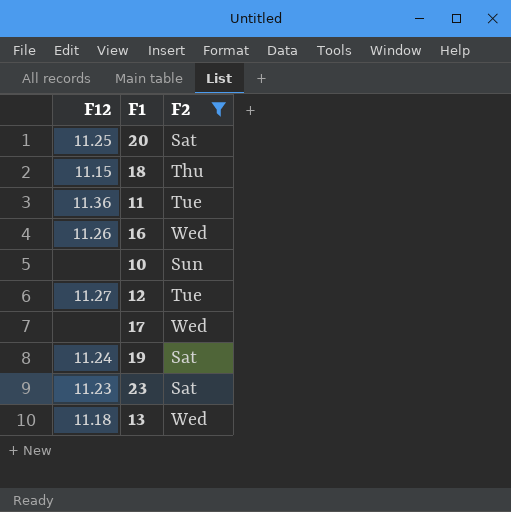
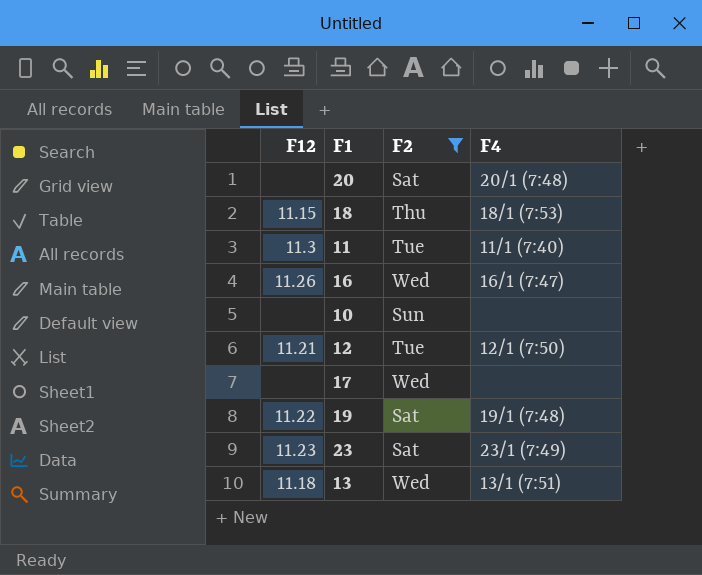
column F4 | position: none -> 4
20 | F12: 11.25 -> none
11 | F12: 11.36 -> 11.3
12 | F12: 11.27 -> 11.21
19 | F12: 11.24 -> 11.22

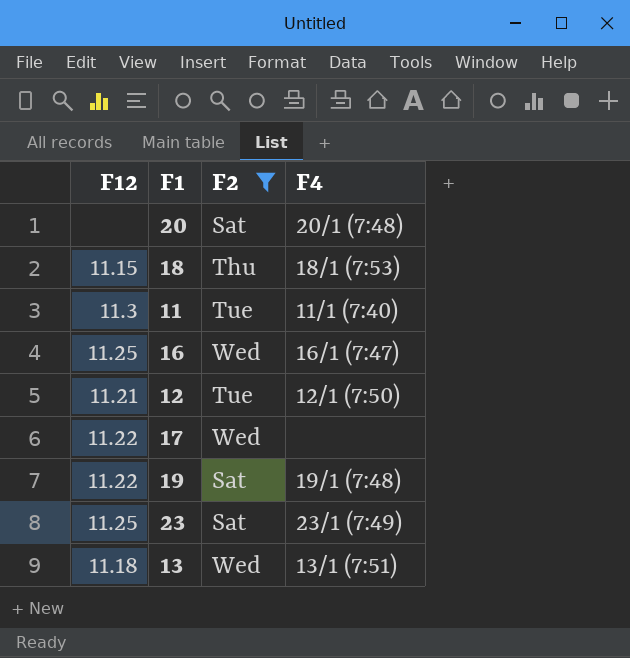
row 10: none | Sun | none -> none
16 | F12: 11.26 -> 11.25
17 | F12: none -> 11.22
23 | F12: 11.23 -> 11.25

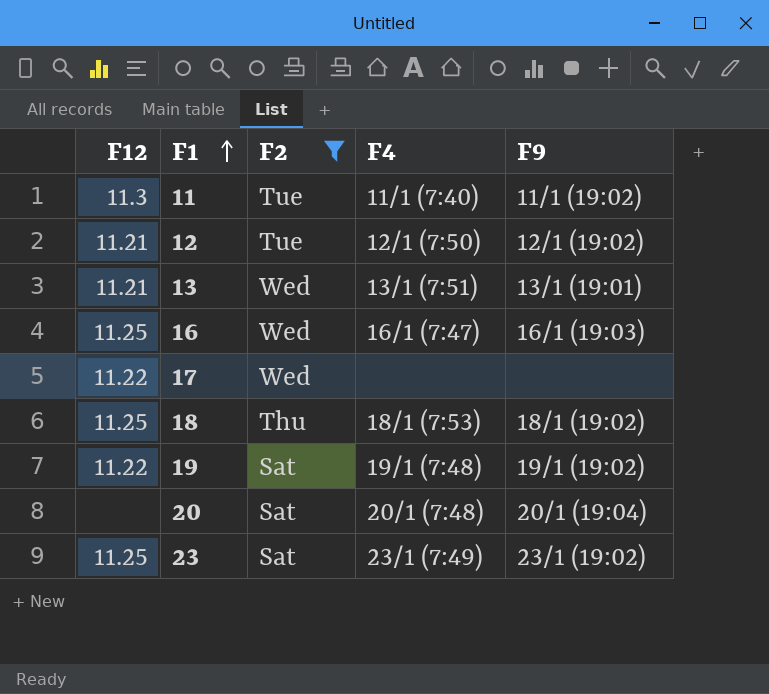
row order: none -> F1 ascending
column F9 | position: none -> 5
13 | F12: 11.18 -> 11.21
18 | F12: 11.15 -> 11.25

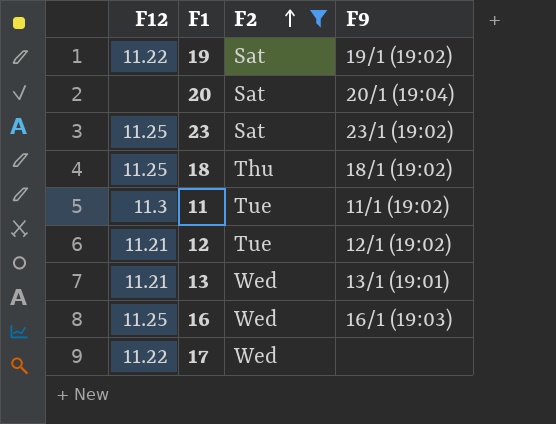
row order: F1 ascending -> F2 ascending
column F4 | position: 4 -> none

